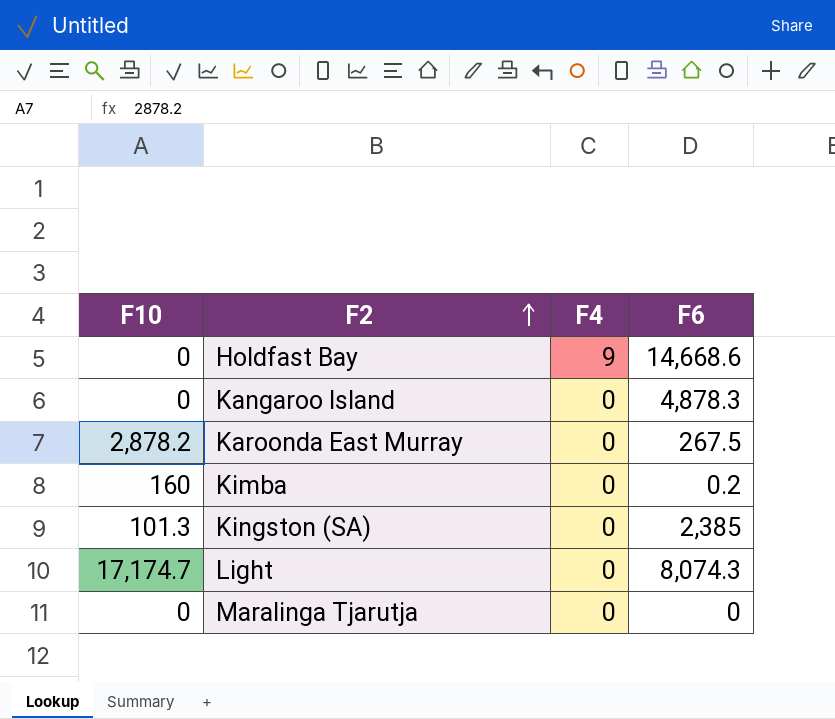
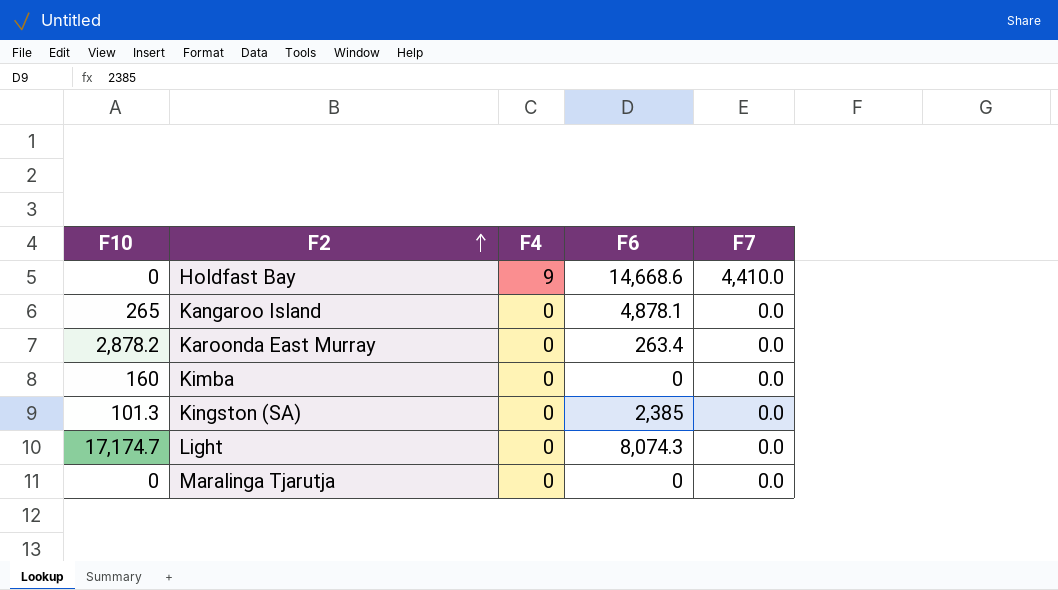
column F7 | position: none -> 5
Kangaroo Island | F10: 0 -> 265
Kangaroo Island | F6: 4,878.3 -> 4,878.1
Karoonda East Murray | F6: 267.5 -> 263.4
Kimba | F6: 0.2 -> 0

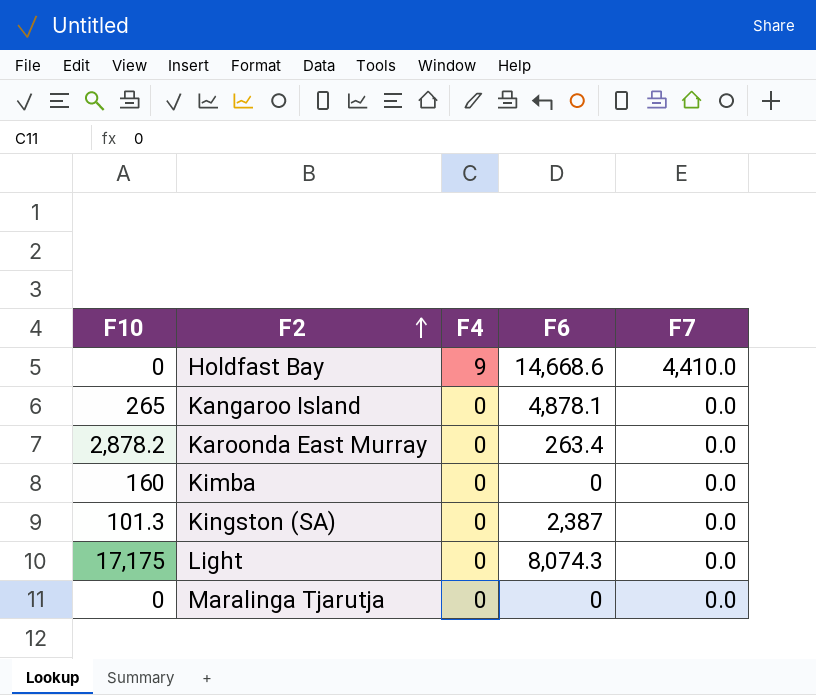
Kingston (SA) | F6: 2,385 -> 2,387
Light | F10: 17,174.7 -> 17,175

